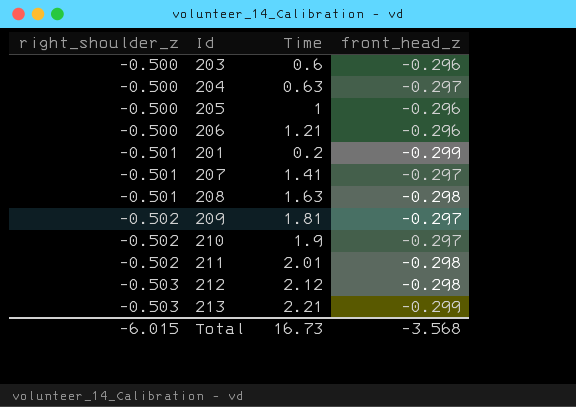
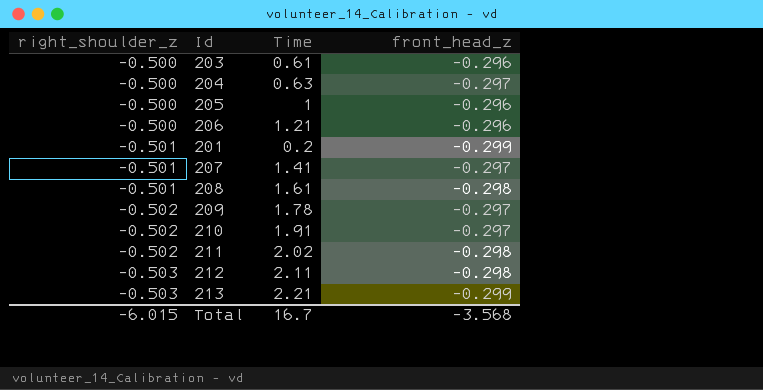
203 | Time: 0.6 -> 0.61
208 | Time: 1.63 -> 1.61
209 | Time: 1.81 -> 1.78
210 | Time: 1.9 -> 1.91
211 | Time: 2.01 -> 2.02
212 | Time: 2.12 -> 2.11
Total | Time: 16.73 -> 16.7

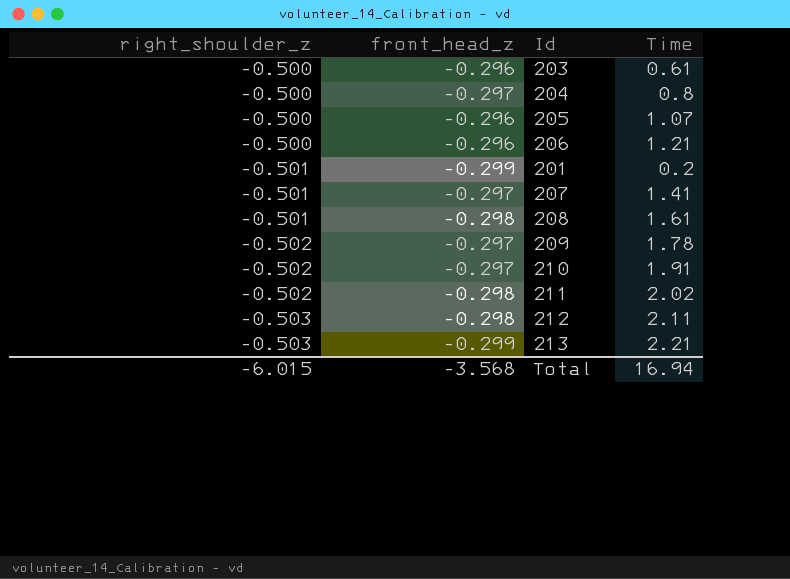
column front_head_z | position: 4 -> 2
204 | Time: 0.63 -> 0.8
205 | Time: 1 -> 1.07
Total | Time: 16.7 -> 16.94

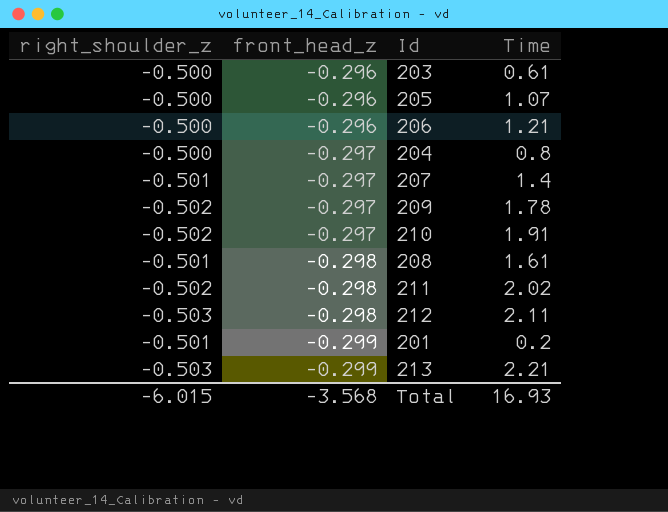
row order: right_shoulder_z descending -> front_head_z descending
207 | Time: 1.41 -> 1.4
Total | Time: 16.94 -> 16.93

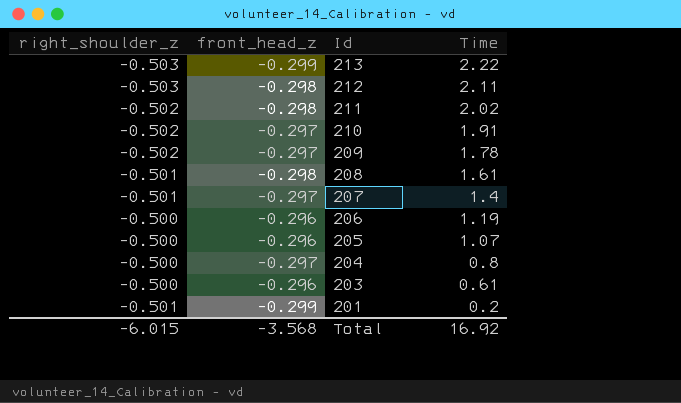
row order: front_head_z descending -> Id descending
213 | Time: 2.21 -> 2.22
206 | Time: 1.21 -> 1.19
Total | Time: 16.93 -> 16.92

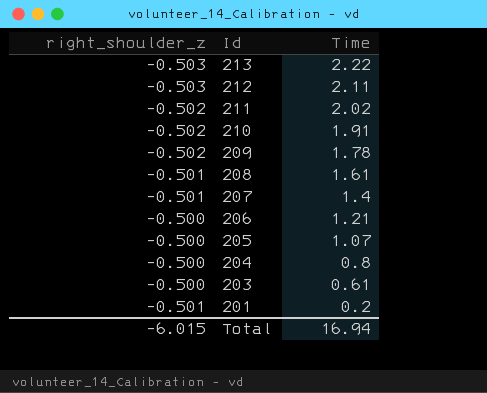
column front_head_z | position: 2 -> none
206 | Time: 1.19 -> 1.21
Total | Time: 16.92 -> 16.94

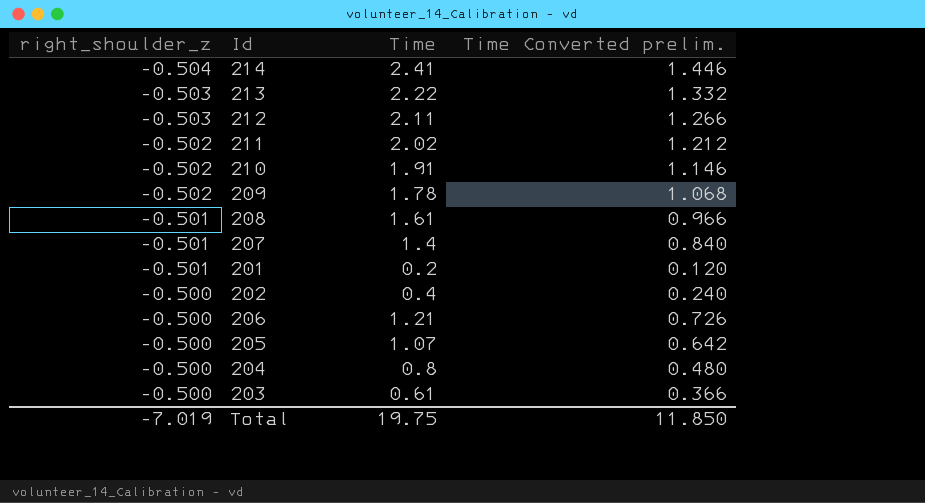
row order: Id descending -> right_shoulder_z ascending
column Time Converted prelim. | formula: none -> [Time] * 0.6
row 214: none -> -0.504 | 2.41 | 1.446
row 202: none -> -0.500 | 0.4 | 0.240
Total | right_shoulder_z: -6.015 -> -7.019
Total | Time: 16.94 -> 19.75

